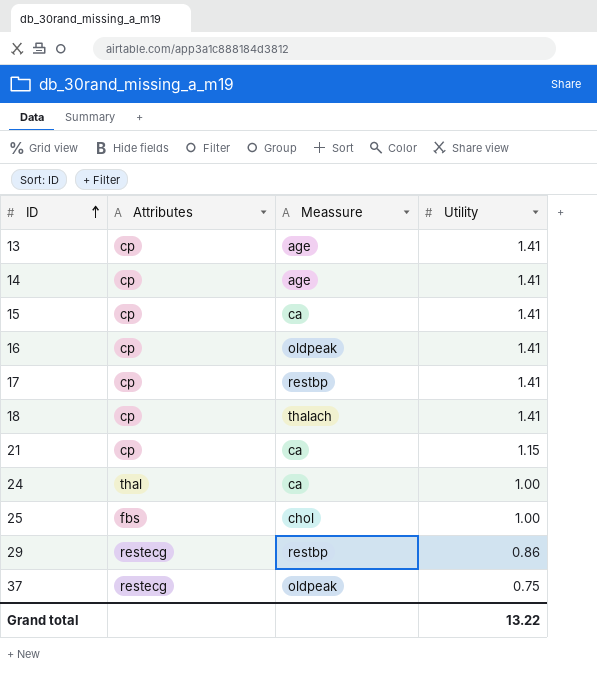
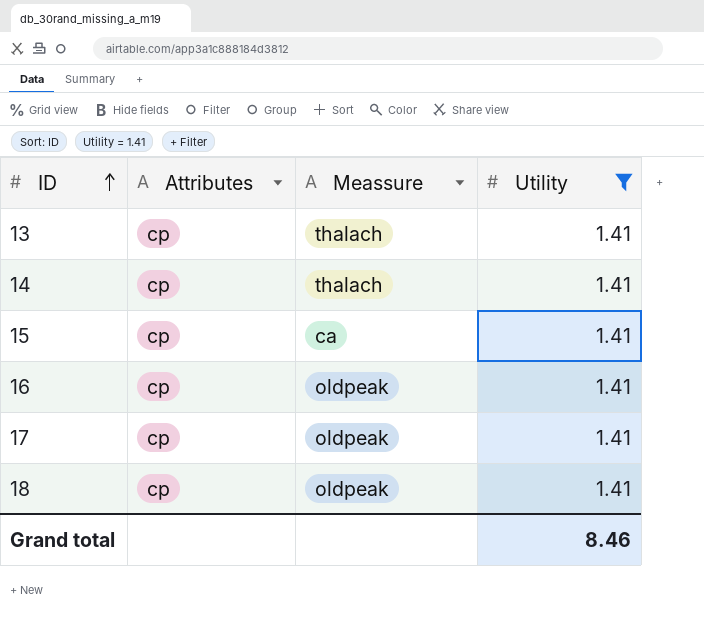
filter: none -> Utility = 1.41
13 | Meassure: age -> thalach
14 | Meassure: age -> thalach
17 | Meassure: restbp -> oldpeak
18 | Meassure: thalach -> oldpeak
Grand total | Utility: 13.22 -> 8.46

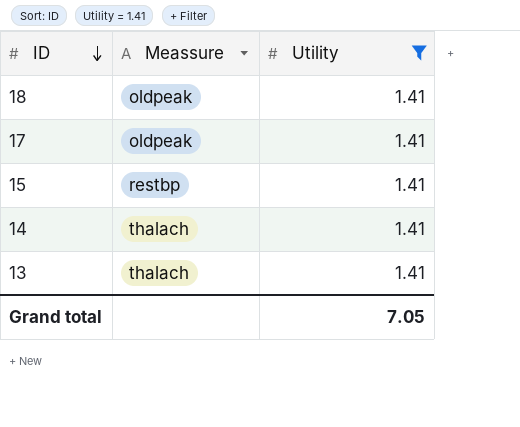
row order: ID ascending -> ID descending
column Attributes | position: 2 -> none
row 16: cp | oldpeak | 1.41 -> none
15 | Meassure: ca -> restbp
Grand total | Utility: 8.46 -> 7.05

